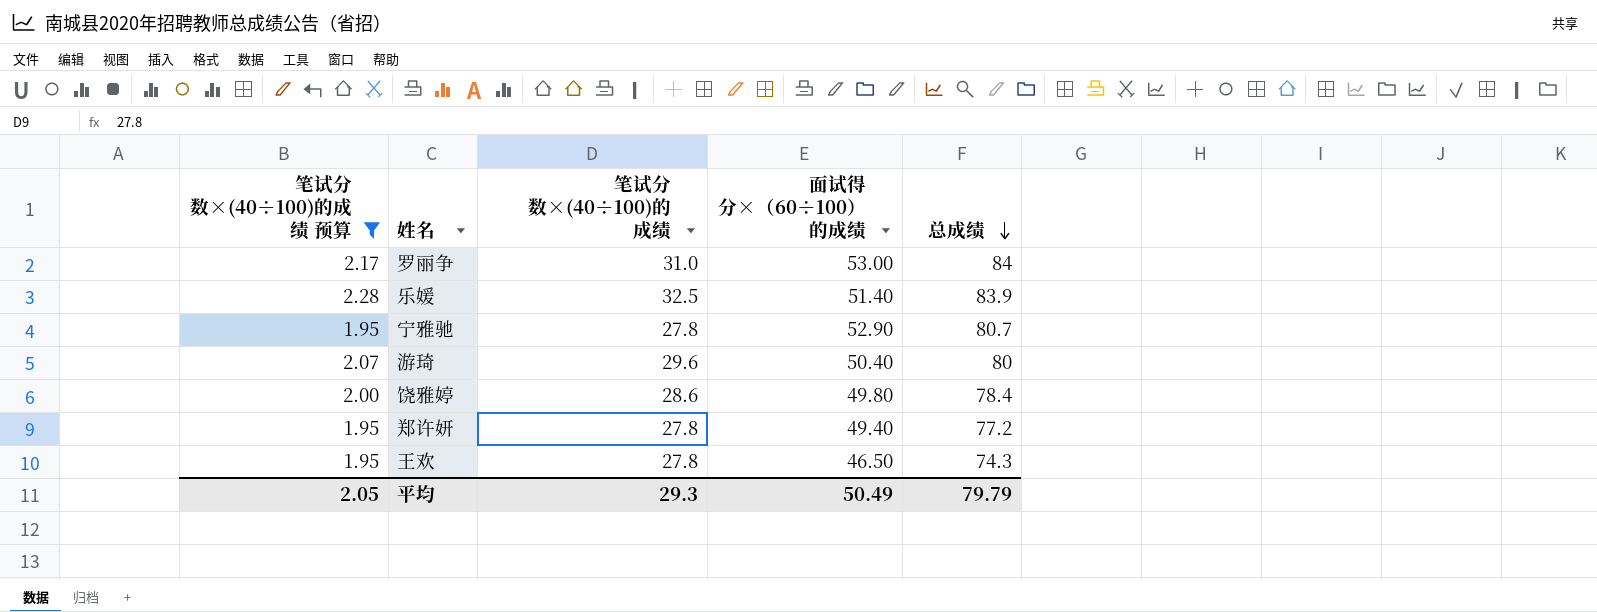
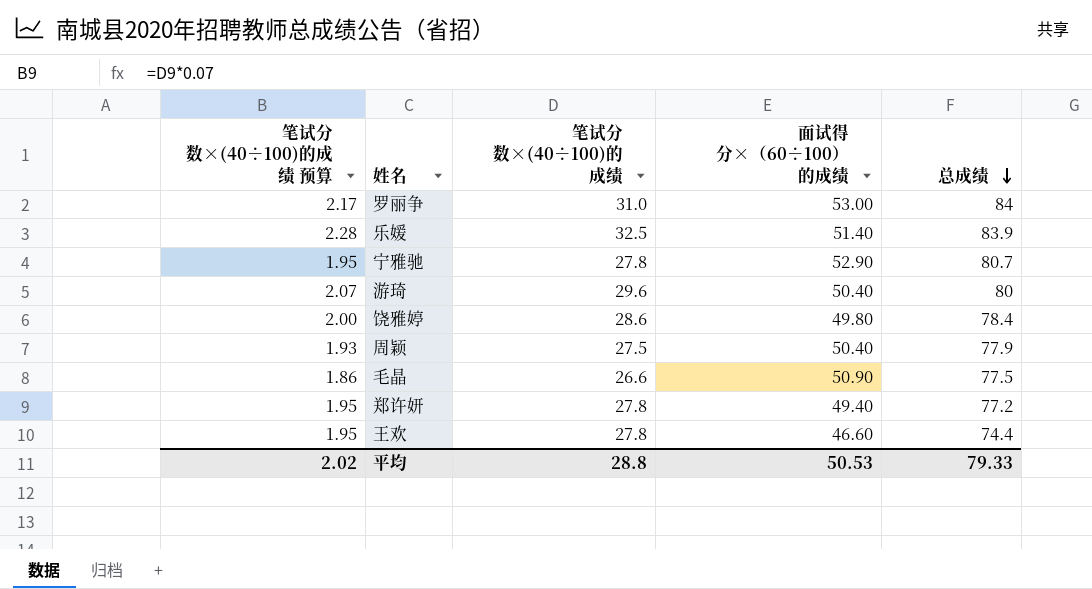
filter: 笔试分数×(40÷100)的成绩 预算 >= 1.95 -> none
王欢 | 面试得分×（60÷100）的成绩: 46.50 -> 46.60
王欢 | 总成绩: 74.3 -> 74.4
平均 | 笔试分数×(40÷100)的成绩 预算: 2.05 -> 2.02
平均 | 笔试分数×(40÷100)的成绩: 29.3 -> 28.8
平均 | 面试得分×（60÷100）的成绩: 50.49 -> 50.53
平均 | 总成绩: 79.79 -> 79.33

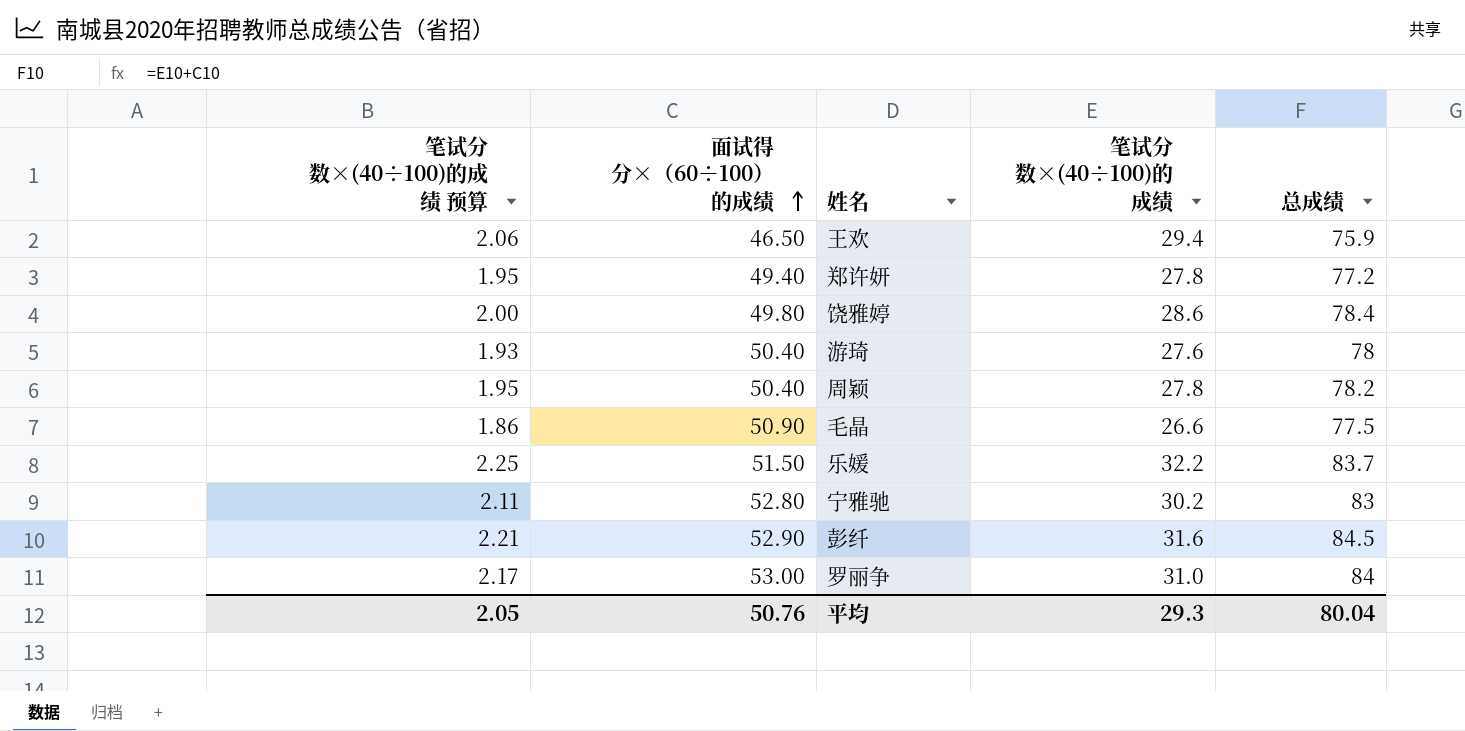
row order: 总成绩 descending -> 面试得分×（60÷100）的成绩 ascending
column 面试得分×（60÷100）的成绩 | position: 4 -> 2
王欢 | 笔试分数×(40÷100)的成绩 预算: 1.95 -> 2.06
王欢 | 面试得分×（60÷100）的成绩: 46.60 -> 46.50
王欢 | 笔试分数×(40÷100)的成绩: 27.8 -> 29.4
王欢 | 总成绩: 74.4 -> 75.9
游琦 | 笔试分数×(40÷100)的成绩 预算: 2.07 -> 1.93
游琦 | 笔试分数×(40÷100)的成绩: 29.6 -> 27.6
游琦 | 总成绩: 80 -> 78
周颖 | 笔试分数×(40÷100)的成绩 预算: 1.93 -> 1.95
周颖 | 笔试分数×(40÷100)的成绩: 27.5 -> 27.8
周颖 | 总成绩: 77.9 -> 78.2
乐媛 | 笔试分数×(40÷100)的成绩 预算: 2.28 -> 2.25
乐媛 | 面试得分×（60÷100）的成绩: 51.40 -> 51.50
乐媛 | 笔试分数×(40÷100)的成绩: 32.5 -> 32.2
乐媛 | 总成绩: 83.9 -> 83.7
宁雅驰 | 笔试分数×(40÷100)的成绩 预算: 1.95 -> 2.11
宁雅驰 | 面试得分×（60÷100）的成绩: 52.90 -> 52.80
宁雅驰 | 笔试分数×(40÷100)的成绩: 27.8 -> 30.2
宁雅驰 | 总成绩: 80.7 -> 83
row 彭纤: none -> 2.21 | 52.90 | 31.6 | 84.5
平均 | 笔试分数×(40÷100)的成绩 预算: 2.02 -> 2.05
平均 | 面试得分×（60÷100）的成绩: 50.53 -> 50.76
平均 | 笔试分数×(40÷100)的成绩: 28.8 -> 29.3
平均 | 总成绩: 79.33 -> 80.04

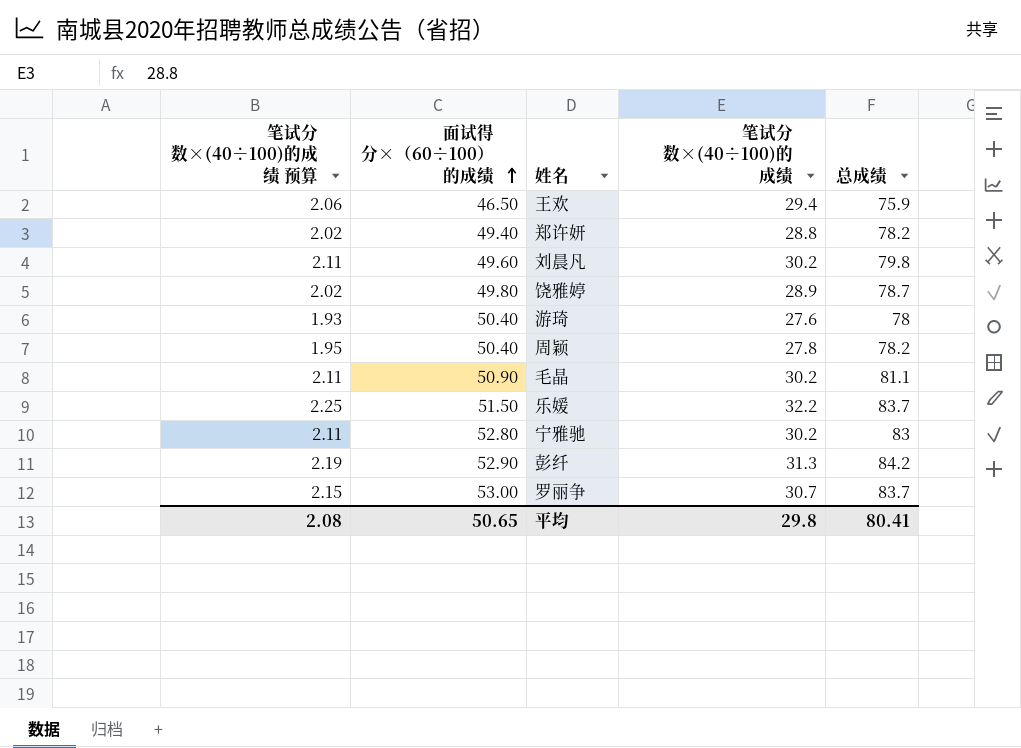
郑许妍 | 笔试分数×(40÷100)的成绩 预算: 1.95 -> 2.02
郑许妍 | 笔试分数×(40÷100)的成绩: 27.8 -> 28.8
郑许妍 | 总成绩: 77.2 -> 78.2
row 刘晨凡: none -> 2.11 | 49.60 | 30.2 | 79.8
饶雅婷 | 笔试分数×(40÷100)的成绩 预算: 2.00 -> 2.02
饶雅婷 | 笔试分数×(40÷100)的成绩: 28.6 -> 28.9
饶雅婷 | 总成绩: 78.4 -> 78.7
毛晶 | 笔试分数×(40÷100)的成绩 预算: 1.86 -> 2.11
毛晶 | 笔试分数×(40÷100)的成绩: 26.6 -> 30.2
毛晶 | 总成绩: 77.5 -> 81.1
彭纤 | 笔试分数×(40÷100)的成绩 预算: 2.21 -> 2.19
彭纤 | 笔试分数×(40÷100)的成绩: 31.6 -> 31.3
彭纤 | 总成绩: 84.5 -> 84.2
罗丽争 | 笔试分数×(40÷100)的成绩 预算: 2.17 -> 2.15
罗丽争 | 笔试分数×(40÷100)的成绩: 31.0 -> 30.7
罗丽争 | 总成绩: 84 -> 83.7
平均 | 笔试分数×(40÷100)的成绩 预算: 2.05 -> 2.08
平均 | 面试得分×（60÷100）的成绩: 50.76 -> 50.65
平均 | 笔试分数×(40÷100)的成绩: 29.3 -> 29.8
平均 | 总成绩: 80.04 -> 80.41

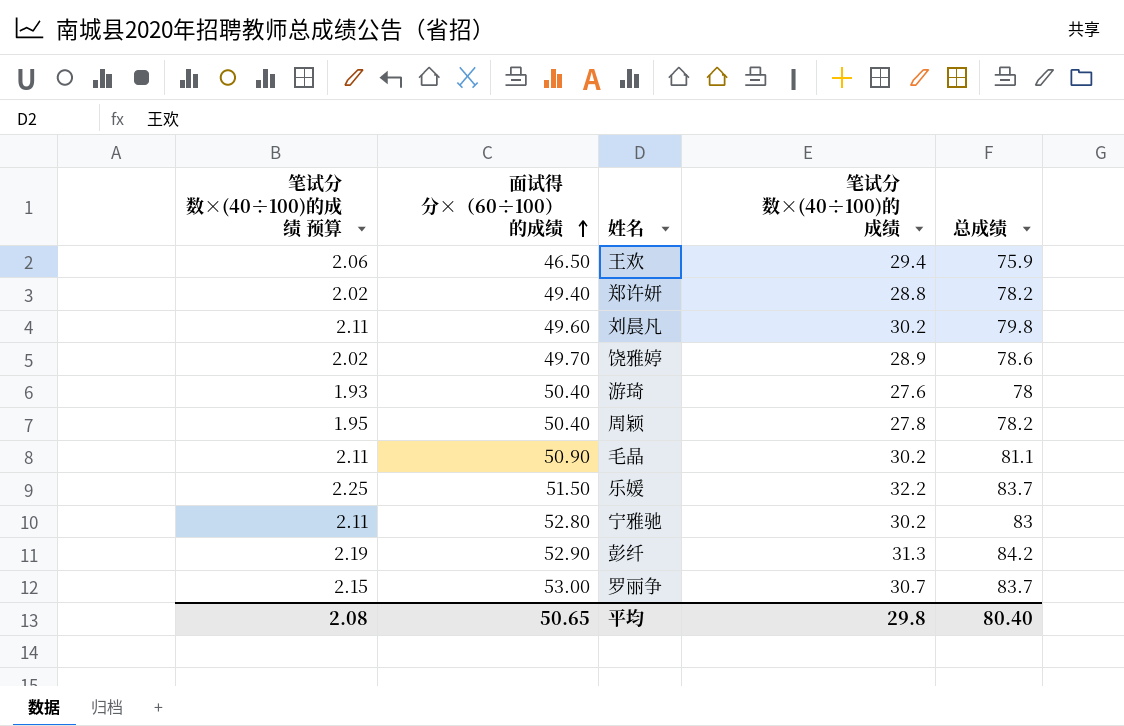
饶雅婷 | 面试得分×（60÷100）的成绩: 49.80 -> 49.70
饶雅婷 | 总成绩: 78.7 -> 78.6
平均 | 总成绩: 80.41 -> 80.40

